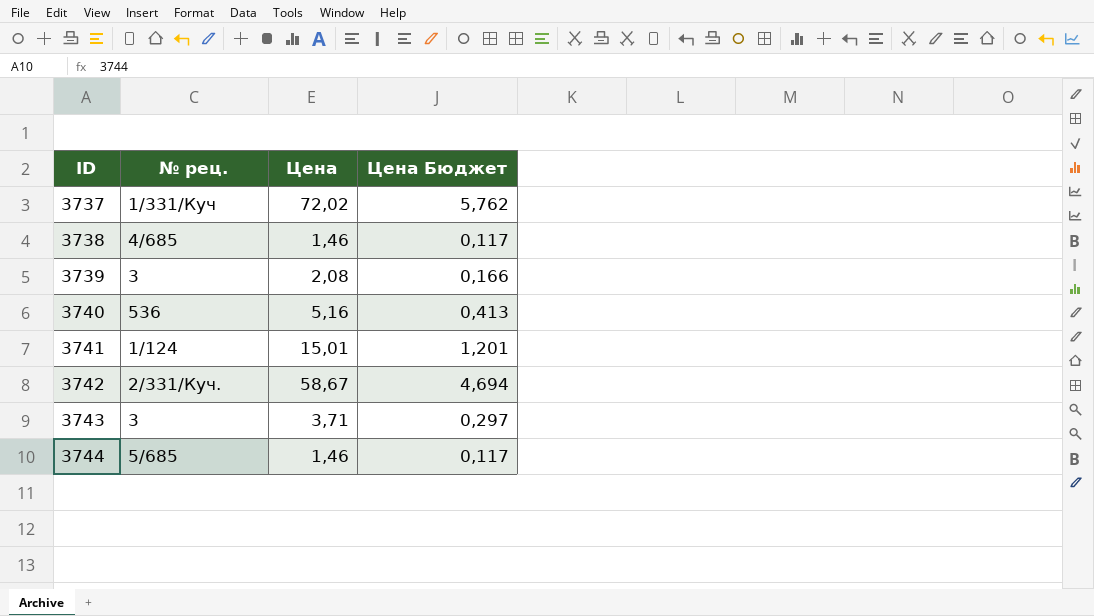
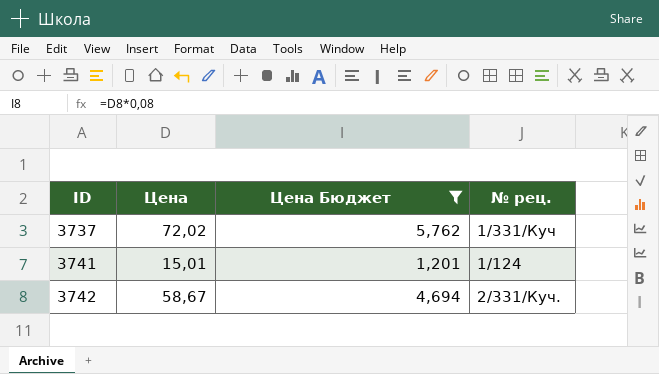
filter: none -> Цена Бюджет >= 1,201
column № рец. | position: 2 -> 4

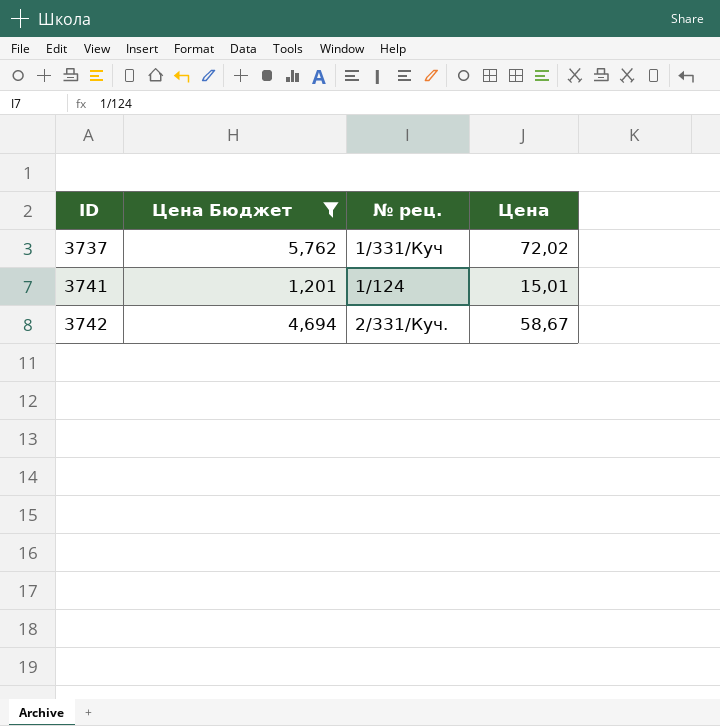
column Цена | position: 2 -> 4

